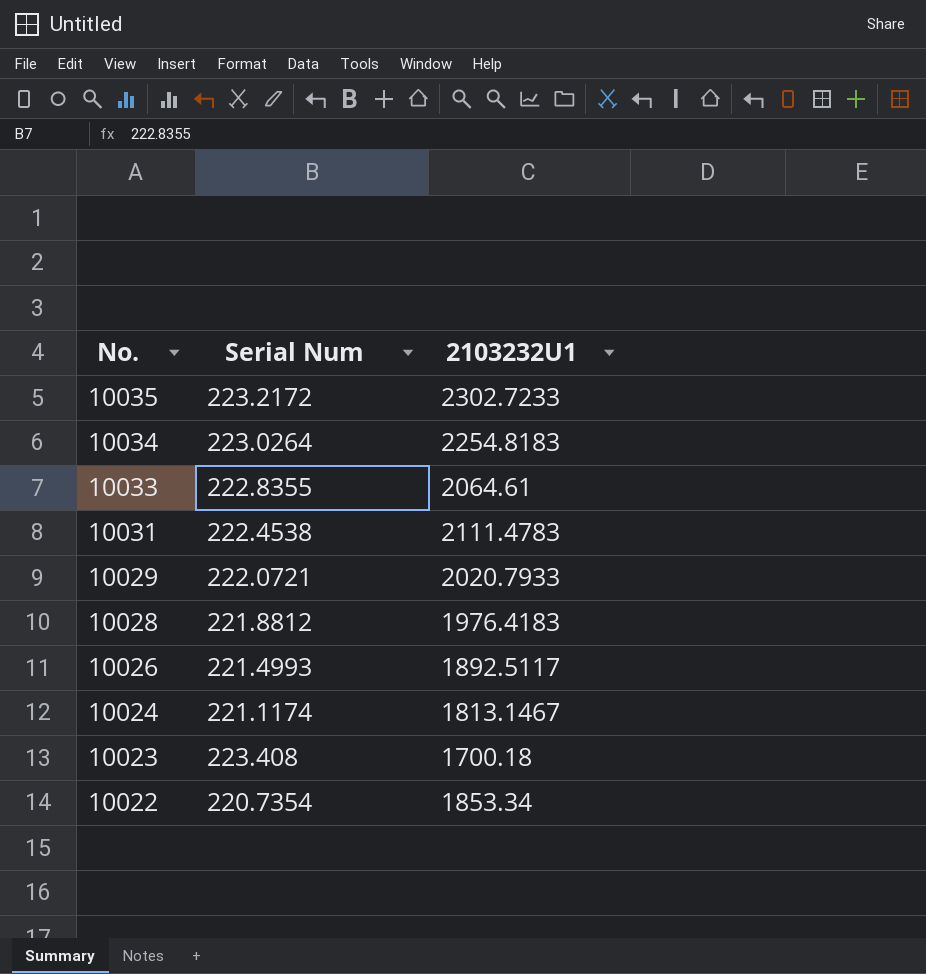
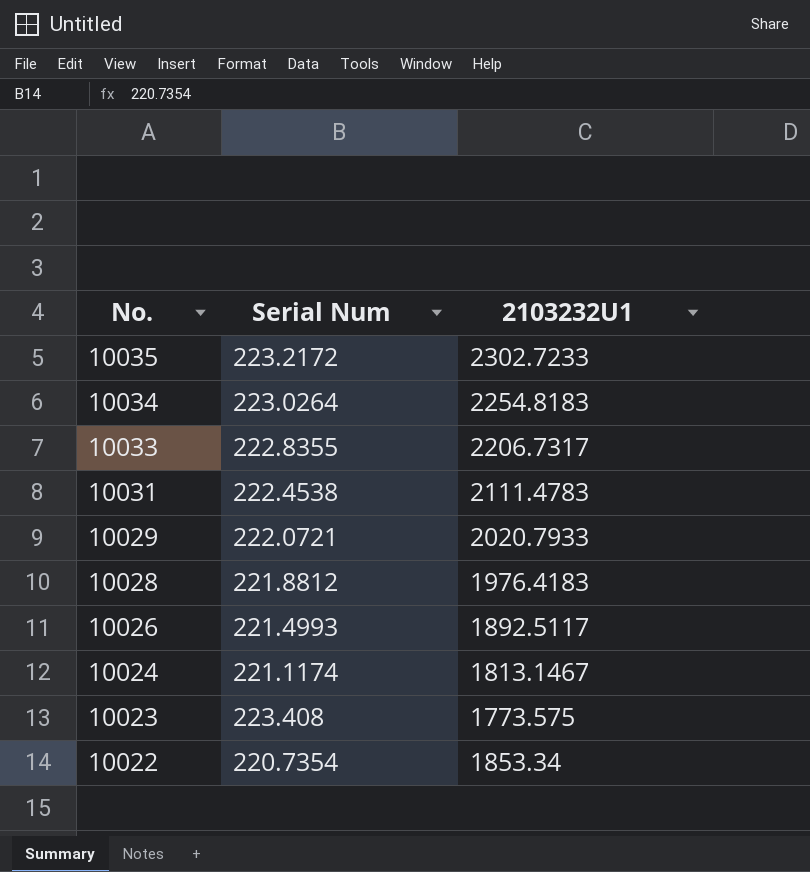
10033 | 2103232U1: 2064.61 -> 2206.7317
10023 | 2103232U1: 1700.18 -> 1773.575

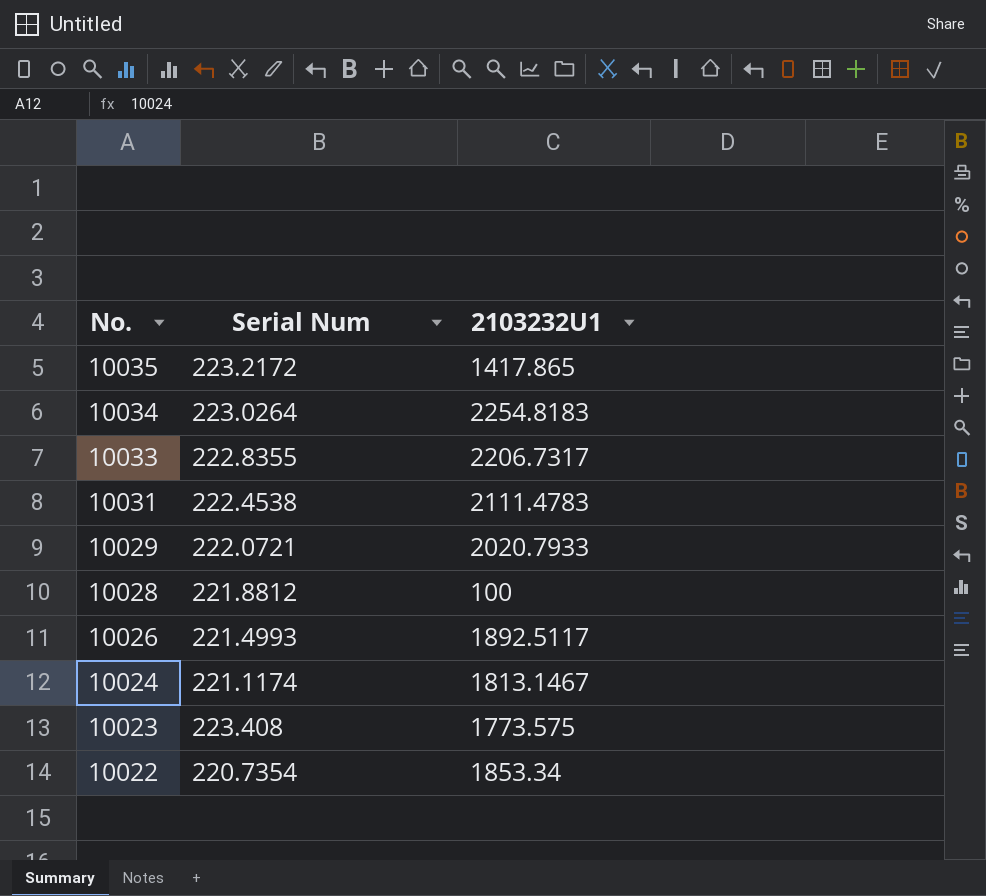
10035 | 2103232U1: 2302.7233 -> 1417.865
10028 | 2103232U1: 1976.4183 -> 100

